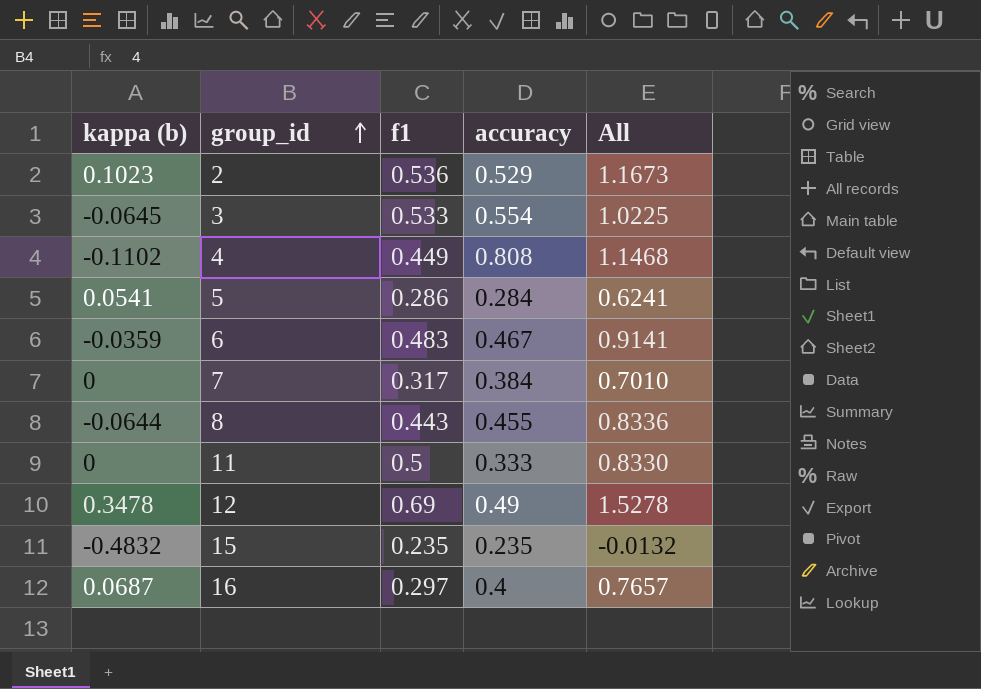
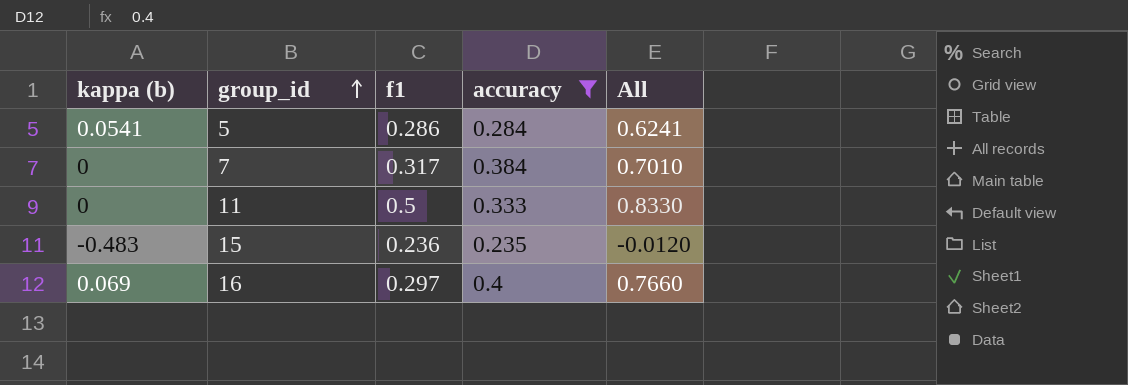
filter: none -> accuracy <= 0.4
15 | kappa (b): -0.4832 -> -0.483
15 | f1: 0.235 -> 0.236
15 | All: -0.0132 -> -0.0120
16 | kappa (b): 0.0687 -> 0.069
16 | All: 0.7657 -> 0.7660

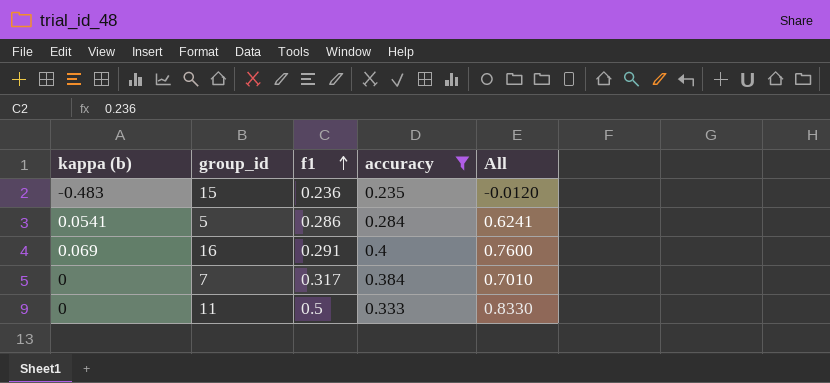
row order: group_id ascending -> f1 ascending
16 | f1: 0.297 -> 0.291
16 | All: 0.7660 -> 0.7600

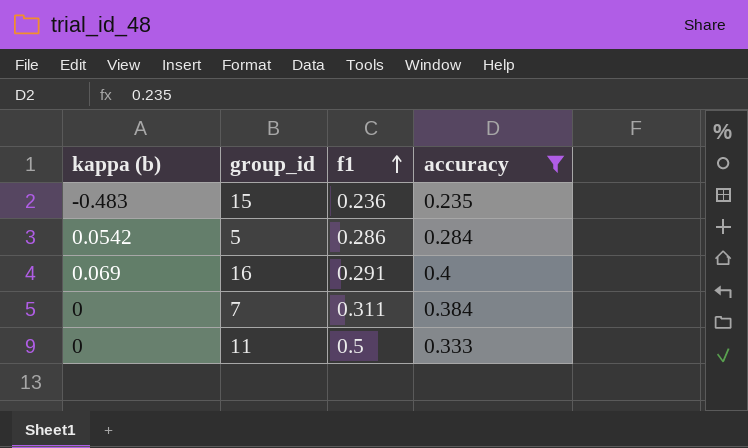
column All | formula: [kappa (b)] + [f1] + [accuracy] -> none
5 | kappa (b): 0.0541 -> 0.0542
7 | f1: 0.317 -> 0.311

